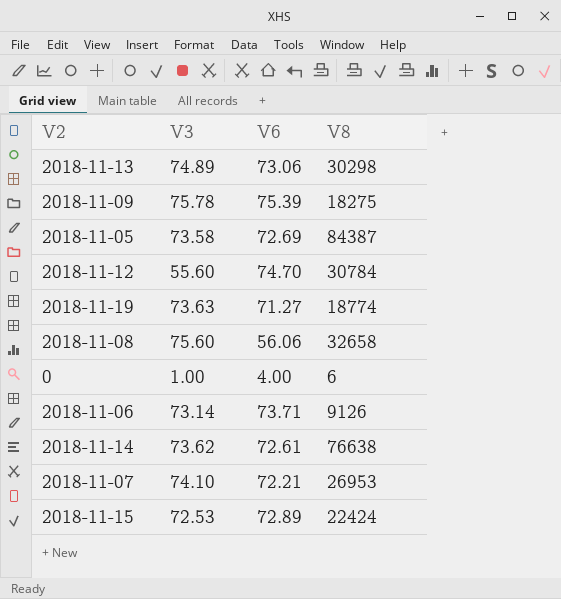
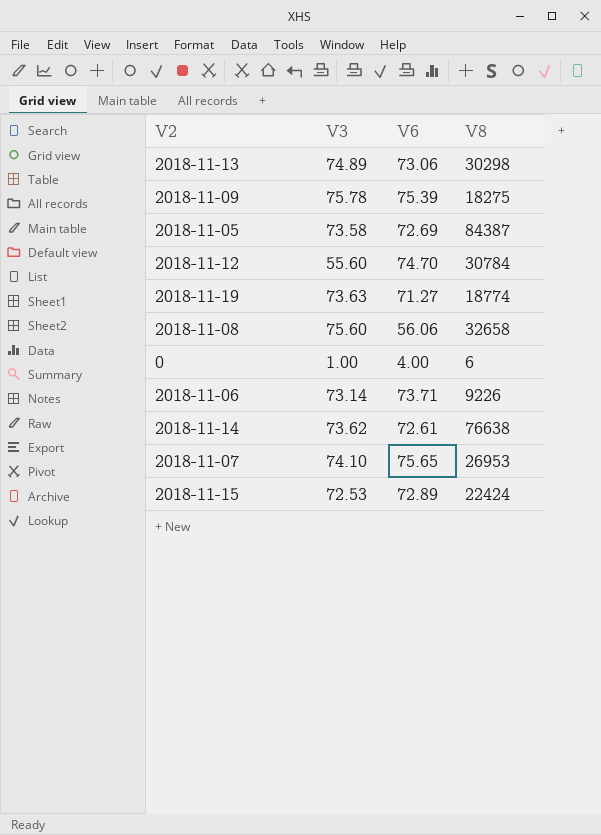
2018-11-06 | V8: 9126 -> 9226
2018-11-07 | V6: 72.21 -> 75.65

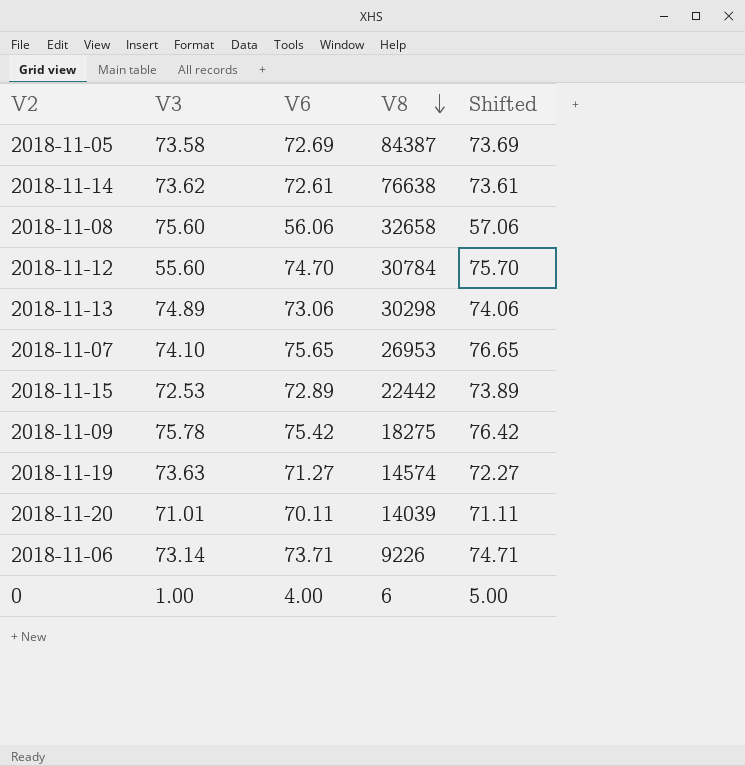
row order: none -> V8 descending
column Shifted | formula: none -> [V6] + 1
2018-11-15 | V8: 22424 -> 22442
2018-11-09 | V6: 75.39 -> 75.42
2018-11-19 | V8: 18774 -> 14574
row 2018-11-20: none -> 71.01 | 70.11 | 14039 | 71.11

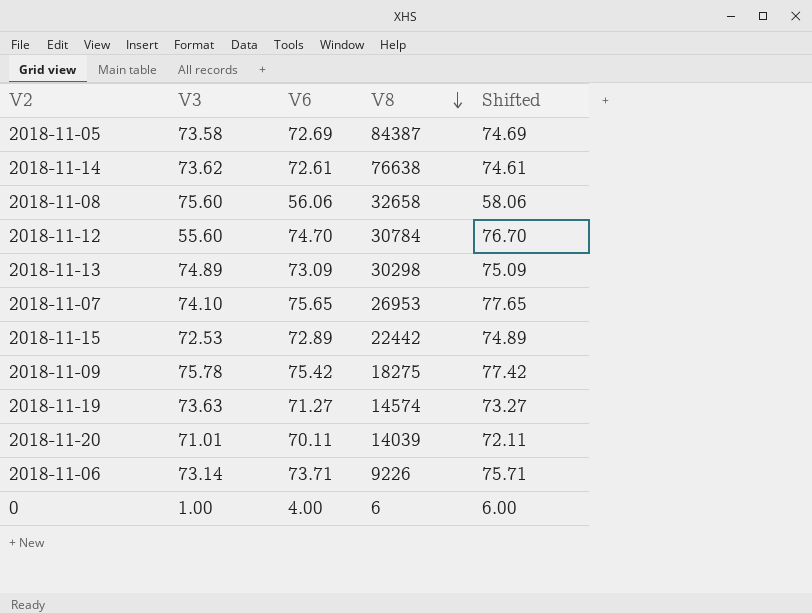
column Shifted | formula: [V6] + 1 -> [V6] + 2
2018-11-13 | V6: 73.06 -> 73.09

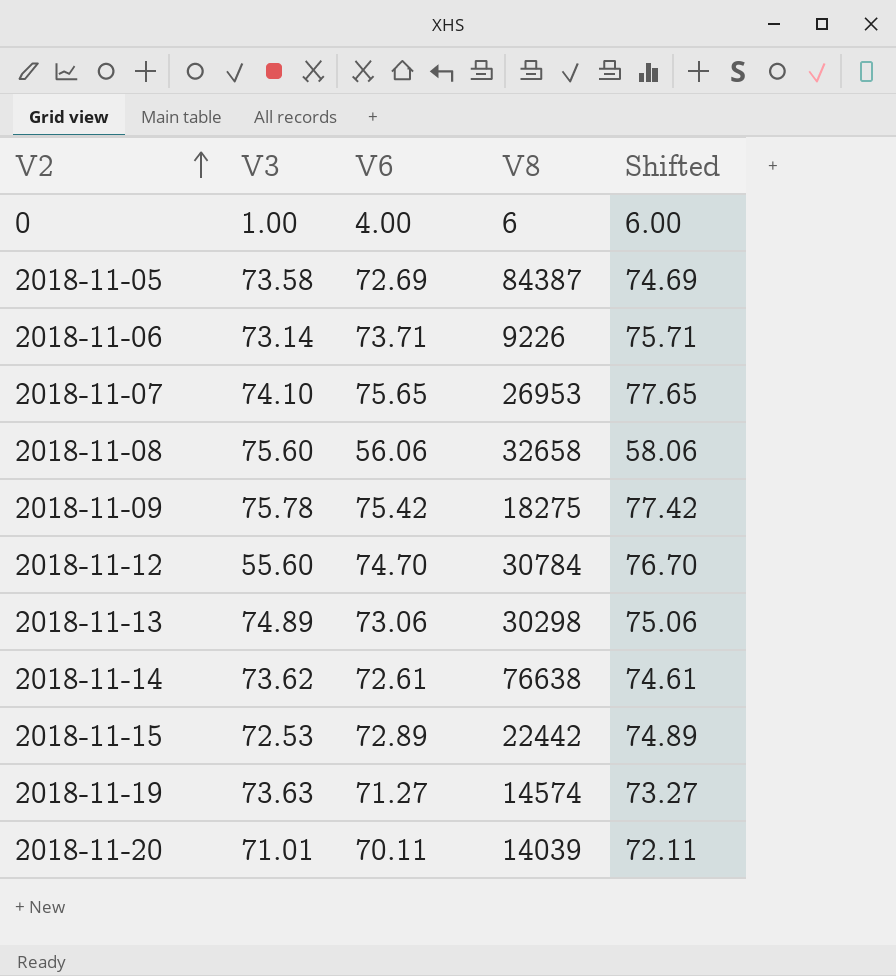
row order: V8 descending -> V2 ascending
2018-11-13 | V6: 73.09 -> 73.06
2018-11-13 | Shifted: 75.09 -> 75.06

